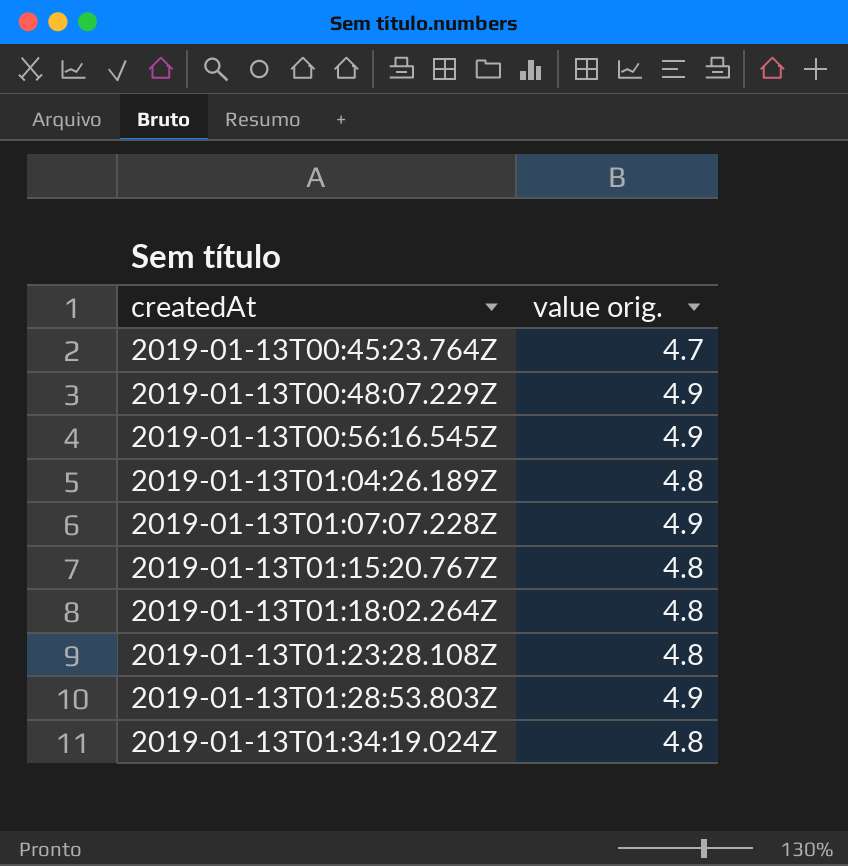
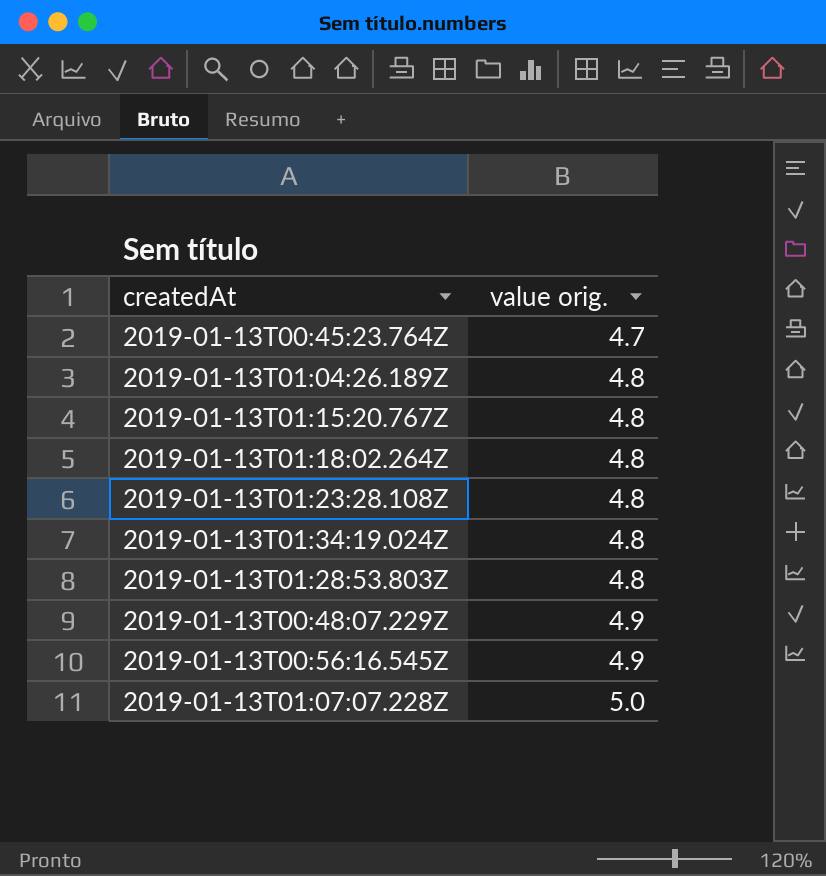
row order: createdAt ascending -> value orig. ascending
2019-01-13T01:28:53.803Z | value orig.: 4.9 -> 4.8
2019-01-13T01:07:07.228Z | value orig.: 4.9 -> 5.0

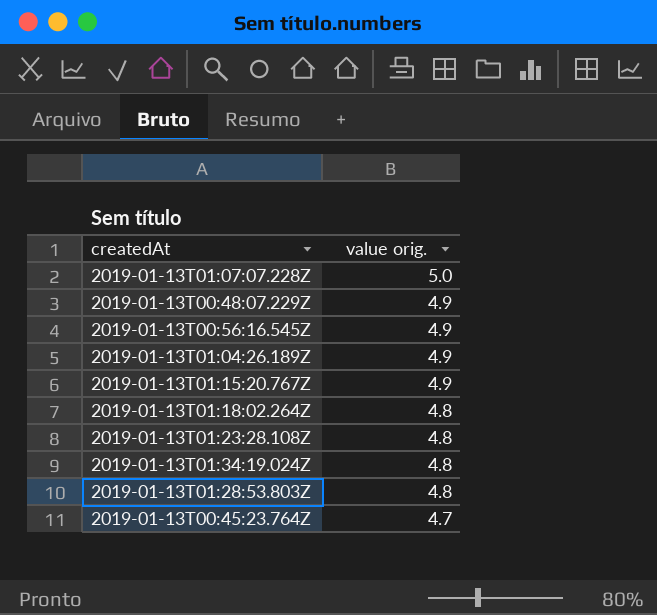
row order: value orig. ascending -> value orig. descending
2019-01-13T01:04:26.189Z | value orig.: 4.8 -> 4.9
2019-01-13T01:15:20.767Z | value orig.: 4.8 -> 4.9

